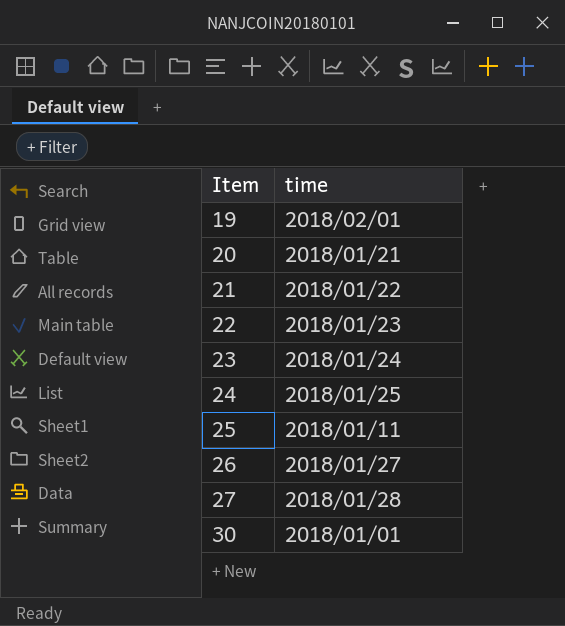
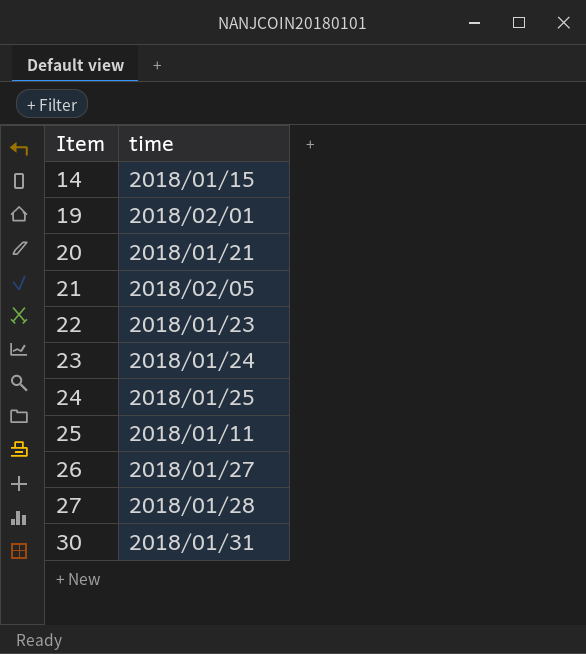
row 14: none -> 2018/01/15
21 | time: 2018/01/22 -> 2018/02/05
30 | time: 2018/01/01 -> 2018/01/31

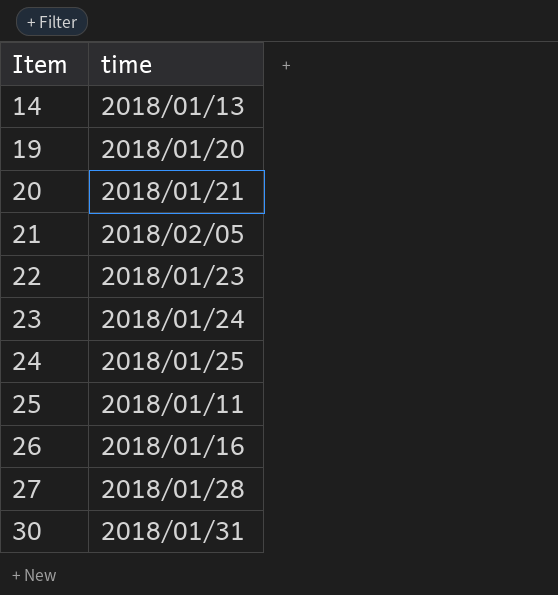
14 | time: 2018/01/15 -> 2018/01/13
19 | time: 2018/02/01 -> 2018/01/20
26 | time: 2018/01/27 -> 2018/01/16

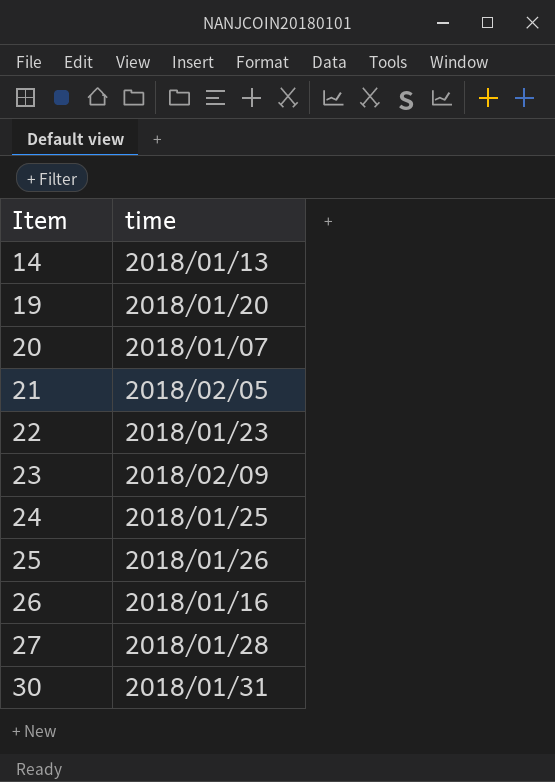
20 | time: 2018/01/21 -> 2018/01/07
23 | time: 2018/01/24 -> 2018/02/09
25 | time: 2018/01/11 -> 2018/01/26

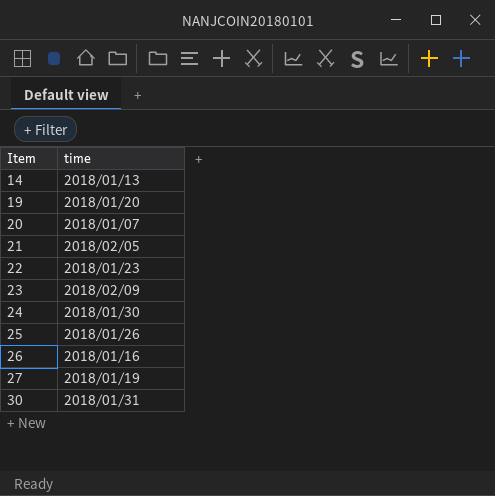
24 | time: 2018/01/25 -> 2018/01/30
27 | time: 2018/01/28 -> 2018/01/19

